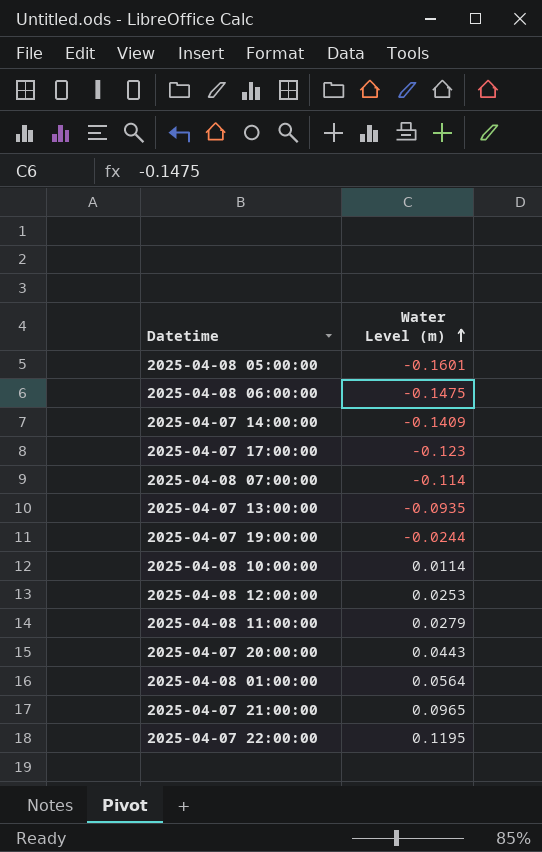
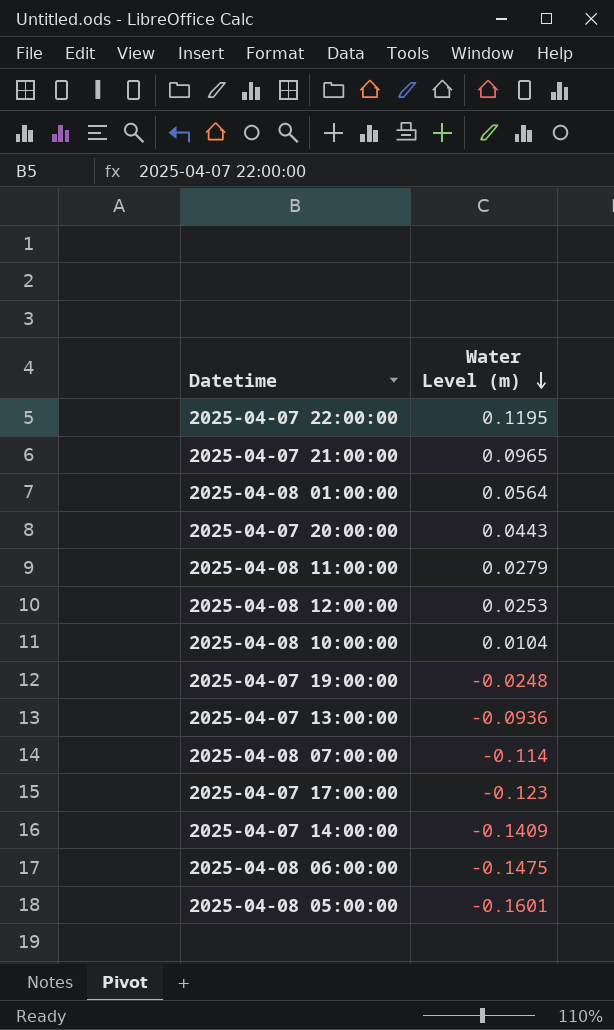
row order: Water Level (m) ascending -> Water Level (m) descending
2025-04-08 10:00:00 | Water Level (m): 0.0114 -> 0.0104
2025-04-07 19:00:00 | Water Level (m): -0.0244 -> -0.0248
2025-04-07 13:00:00 | Water Level (m): -0.0935 -> -0.0936

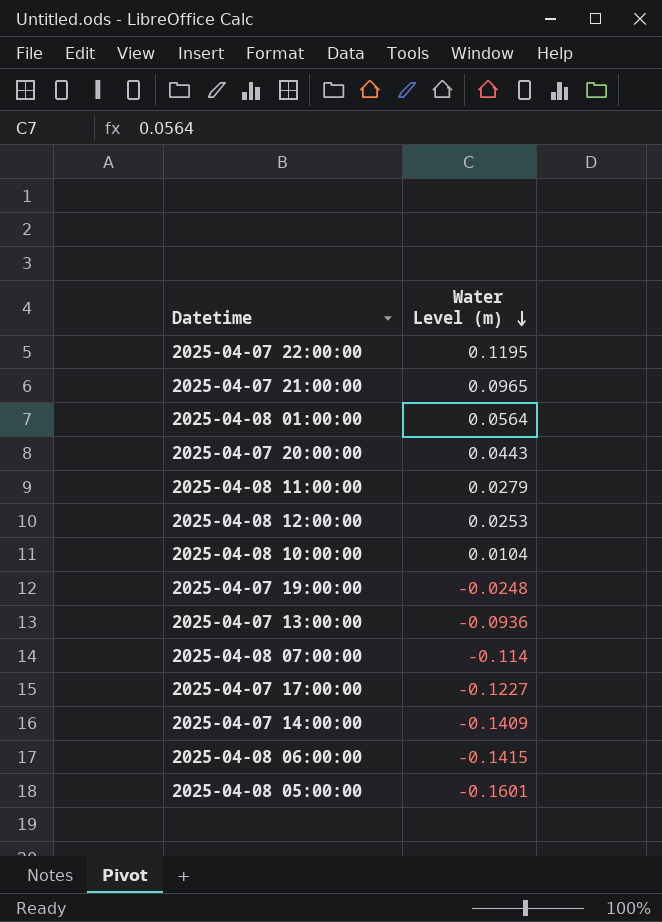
2025-04-07 17:00:00 | Water Level (m): -0.123 -> -0.1227
2025-04-08 06:00:00 | Water Level (m): -0.1475 -> -0.1415

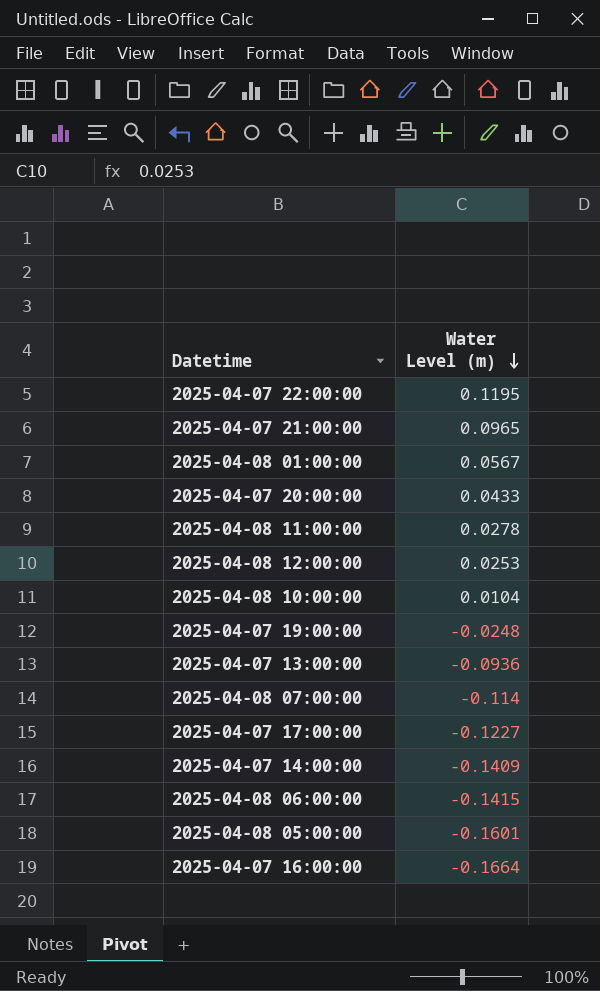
2025-04-08 01:00:00 | Water Level (m): 0.0564 -> 0.0567
2025-04-07 20:00:00 | Water Level (m): 0.0443 -> 0.0433
2025-04-08 11:00:00 | Water Level (m): 0.0279 -> 0.0278
row 2025-04-07 16:00:00: none -> -0.1664

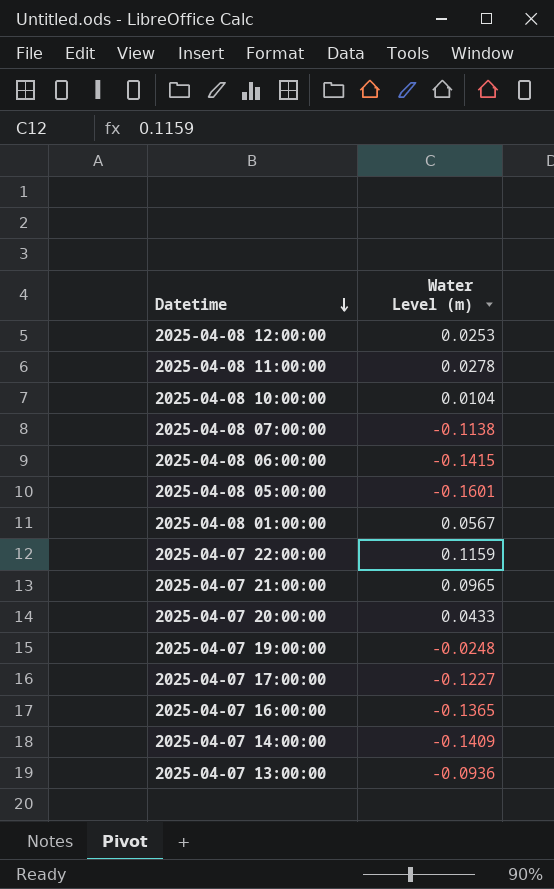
row order: Water Level (m) descending -> Datetime descending
2025-04-08 07:00:00 | Water Level (m): -0.114 -> -0.1138
2025-04-07 22:00:00 | Water Level (m): 0.1195 -> 0.1159
2025-04-07 16:00:00 | Water Level (m): -0.1664 -> -0.1365

